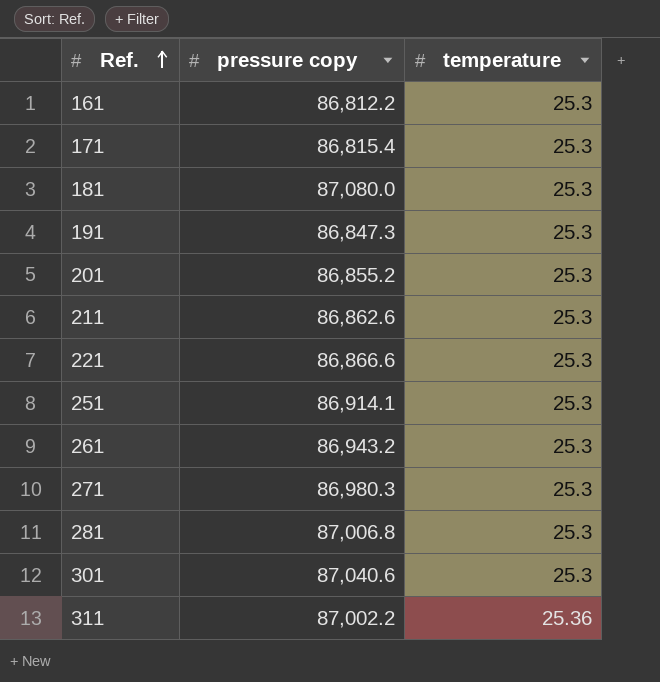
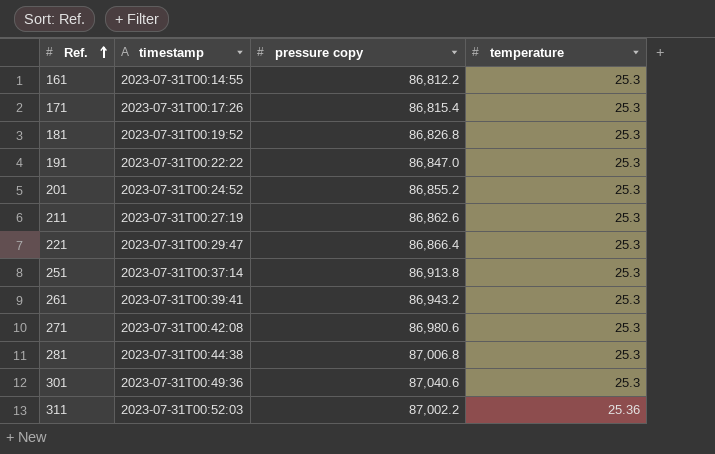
column timestamp | position: none -> 2
181 | pressure copy: 87,080.0 -> 86,826.8
191 | pressure copy: 86,847.3 -> 86,847.0
221 | pressure copy: 86,866.6 -> 86,866.4
251 | pressure copy: 86,914.1 -> 86,913.8
271 | pressure copy: 86,980.3 -> 86,980.6

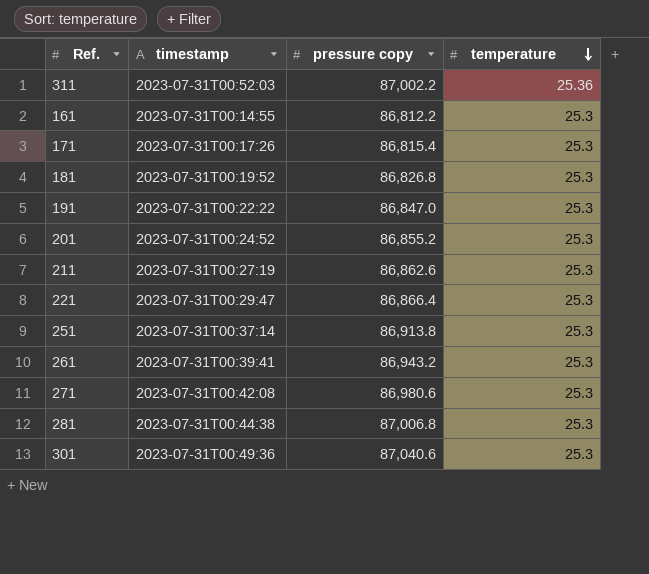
row order: Ref. ascending -> temperature descending

